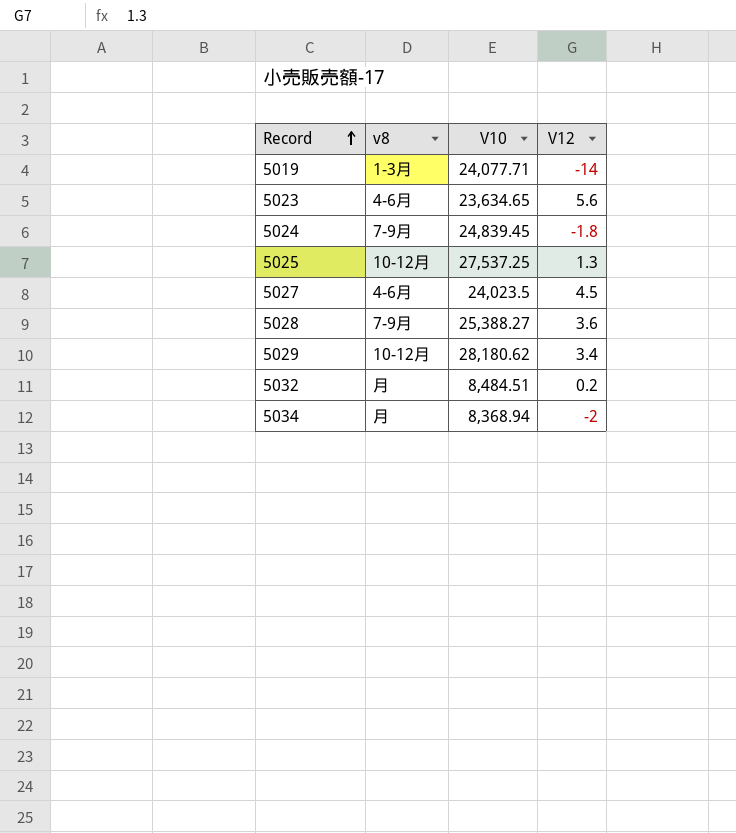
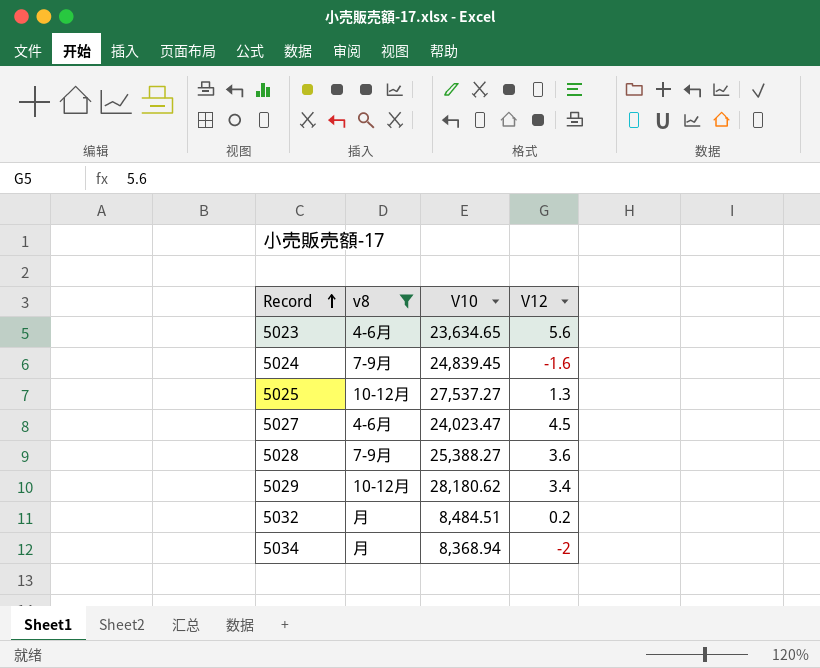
filter: none -> v8 != 1-3月
5024 | V12: -1.8 -> -1.6
5025 | V10: 27,537.25 -> 27,537.27
5027 | V10: 24,023.5 -> 24,023.47

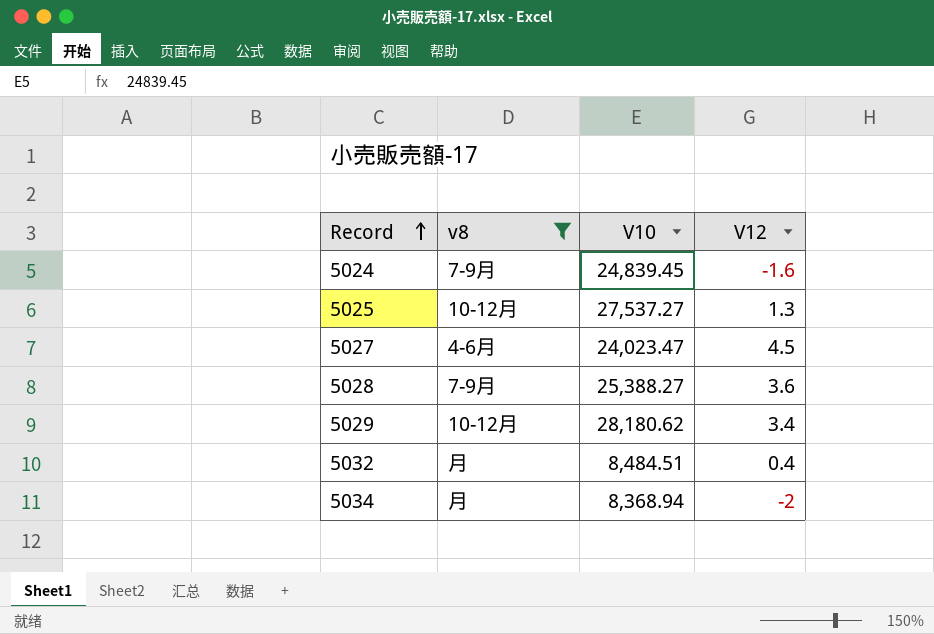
row 5023: 4-6月 | 23,634.65 | 5.6 -> none
5032 | V12: 0.2 -> 0.4

